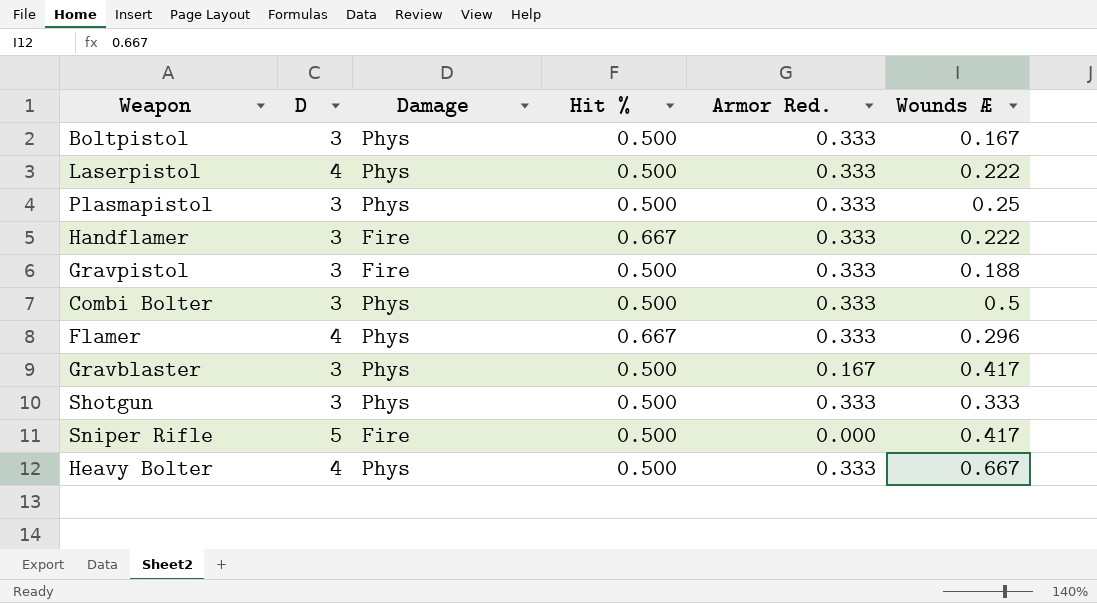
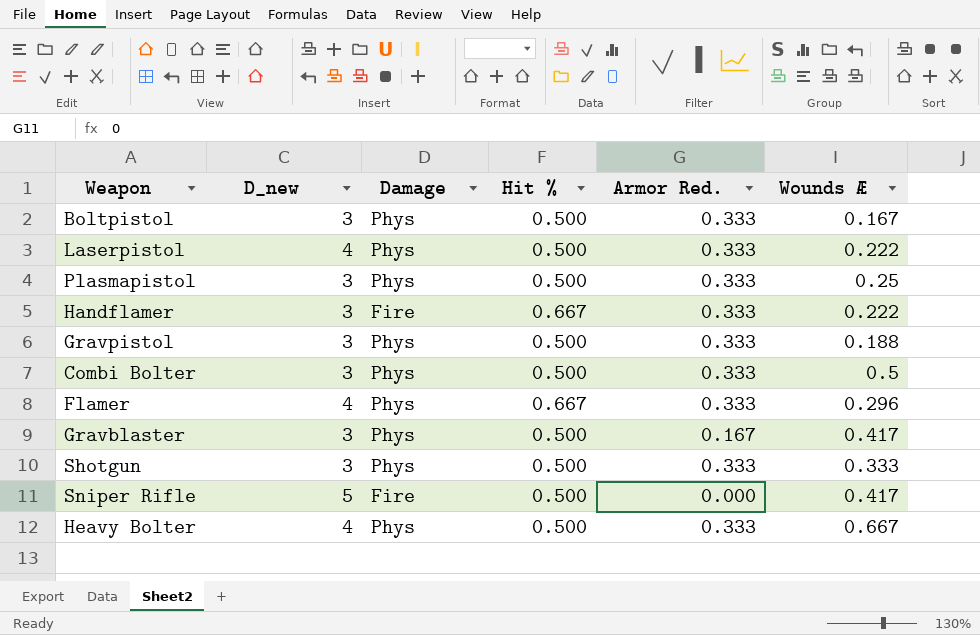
column name: D -> D_new
Gravpistol | Damage: Fire -> Phys

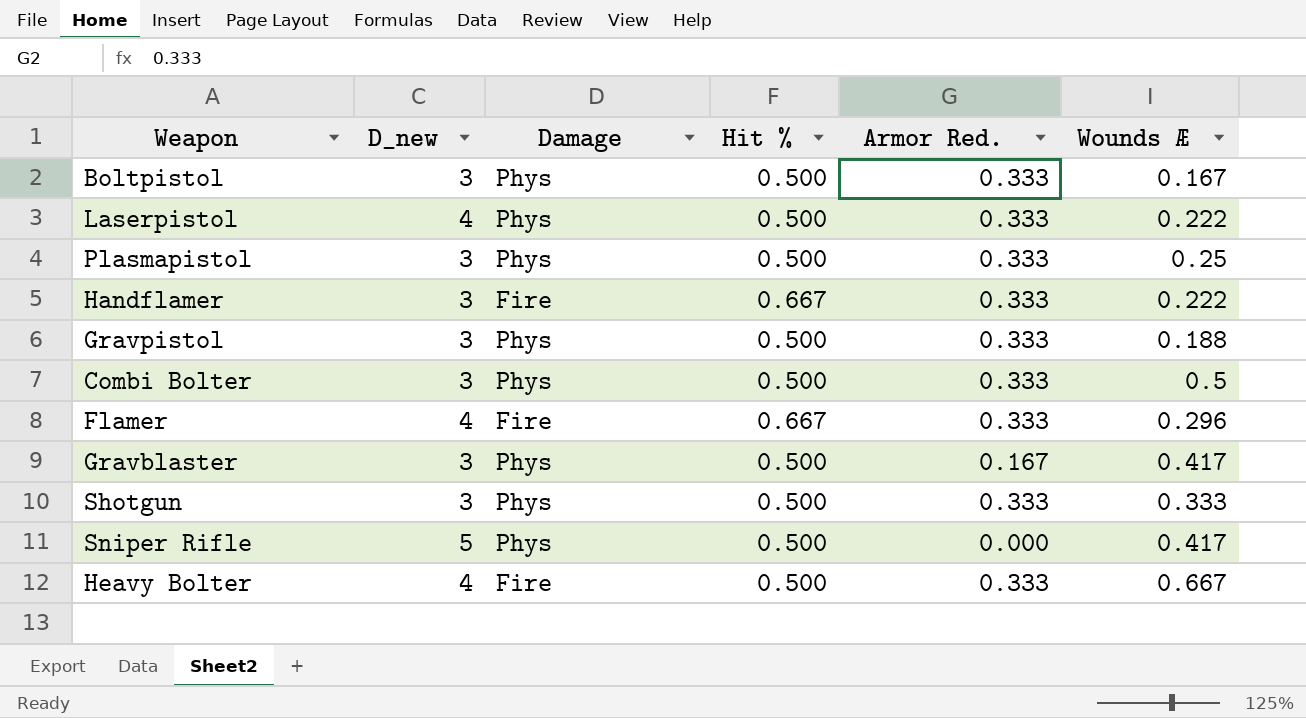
Flamer | Damage: Phys -> Fire
Sniper Rifle | Damage: Fire -> Phys
Heavy Bolter | Damage: Phys -> Fire

